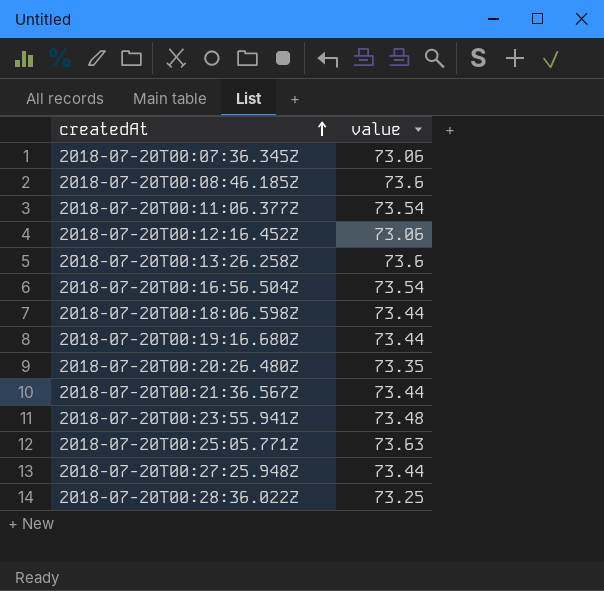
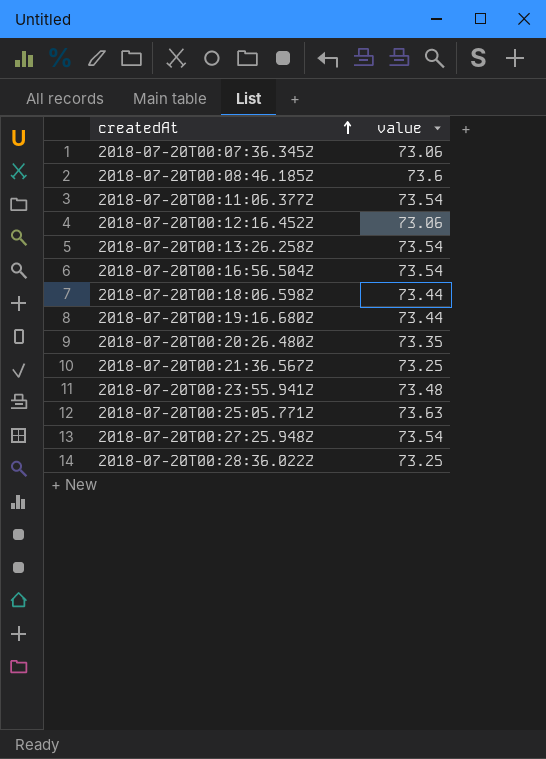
2018-07-20T00:13:26.258Z | value: 73.6 -> 73.54
2018-07-20T00:21:36.567Z | value: 73.44 -> 73.25
2018-07-20T00:27:25.948Z | value: 73.44 -> 73.54

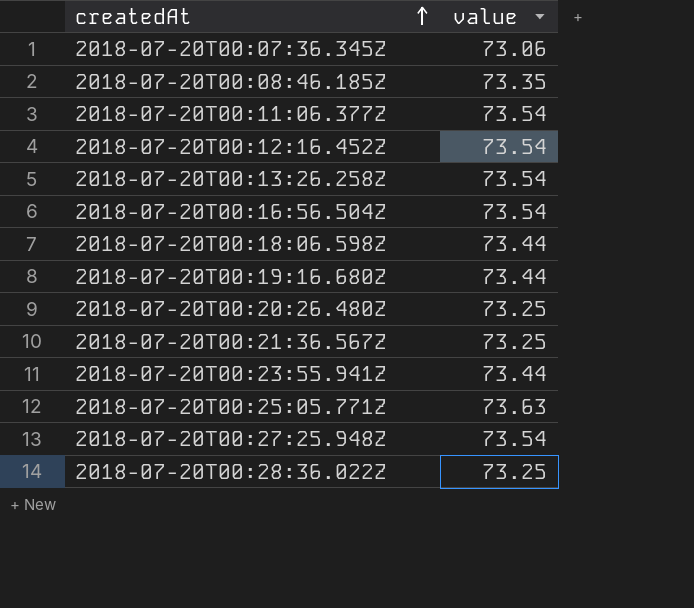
2018-07-20T00:08:46.185Z | value: 73.6 -> 73.35
2018-07-20T00:12:16.452Z | value: 73.06 -> 73.54
2018-07-20T00:20:26.480Z | value: 73.35 -> 73.25
2018-07-20T00:23:55.941Z | value: 73.48 -> 73.44

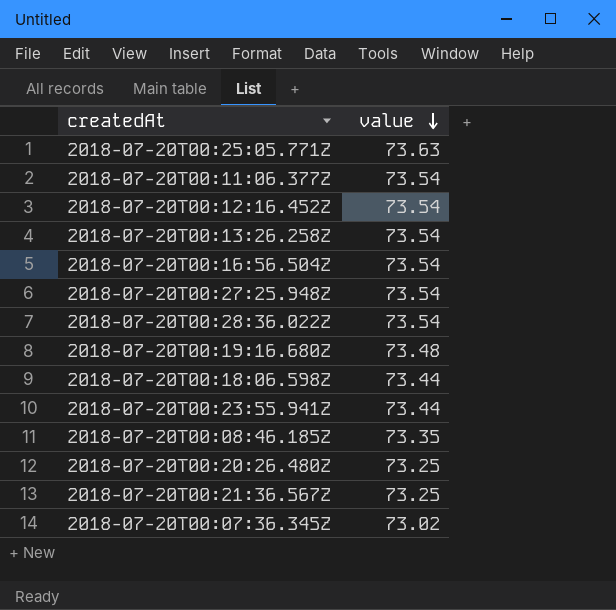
row order: createdAt ascending -> value descending
2018-07-20T00:28:36.022Z | value: 73.25 -> 73.54
2018-07-20T00:19:16.680Z | value: 73.44 -> 73.48
2018-07-20T00:07:36.345Z | value: 73.06 -> 73.02

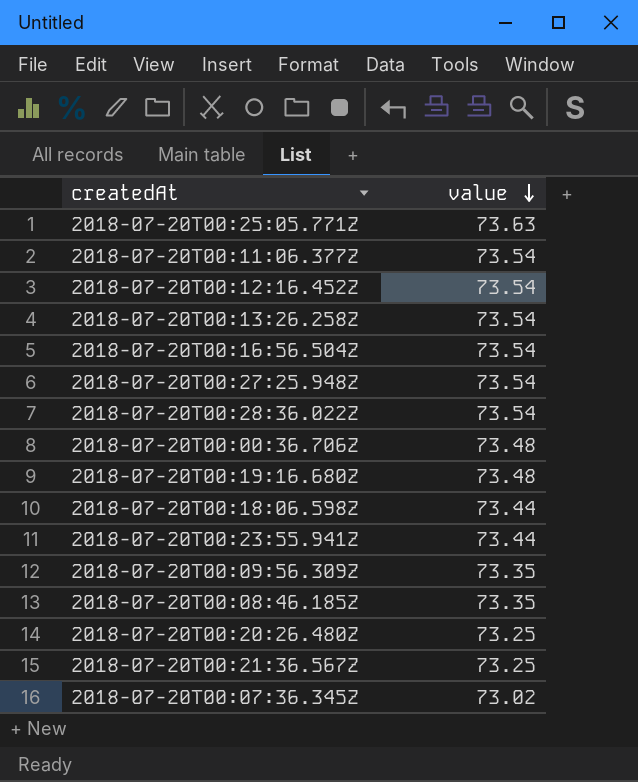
row 2018-07-20T00:00:36.706Z: none -> 73.48
row 2018-07-20T00:09:56.309Z: none -> 73.35

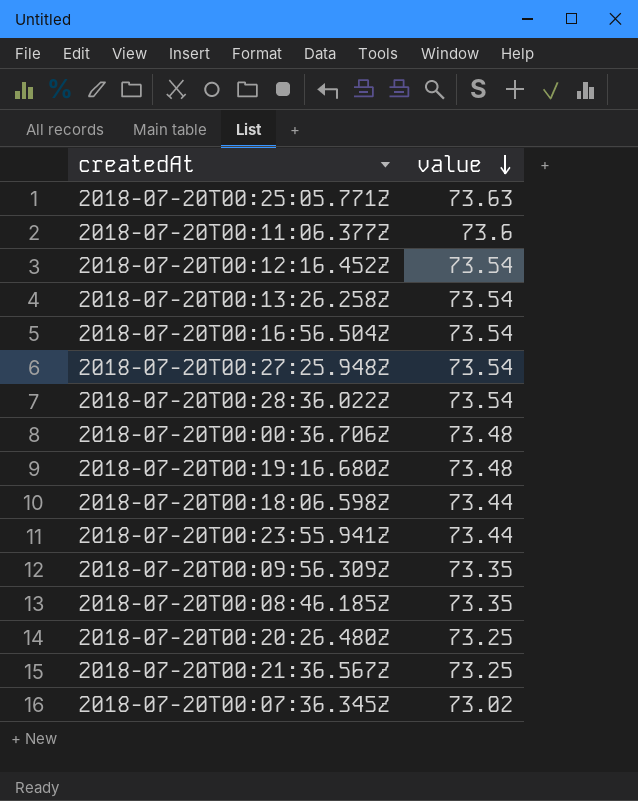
2018-07-20T00:11:06.377Z | value: 73.54 -> 73.6

